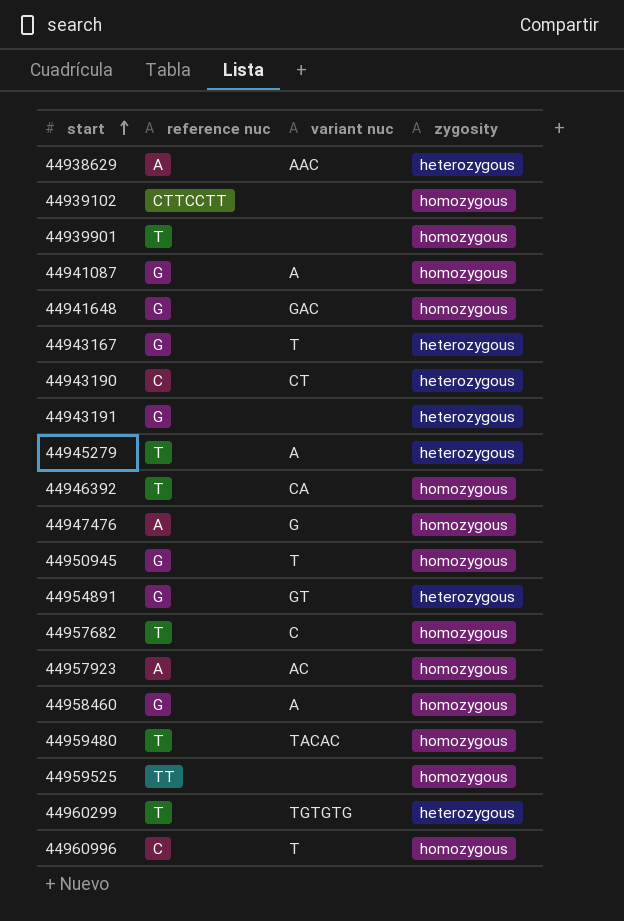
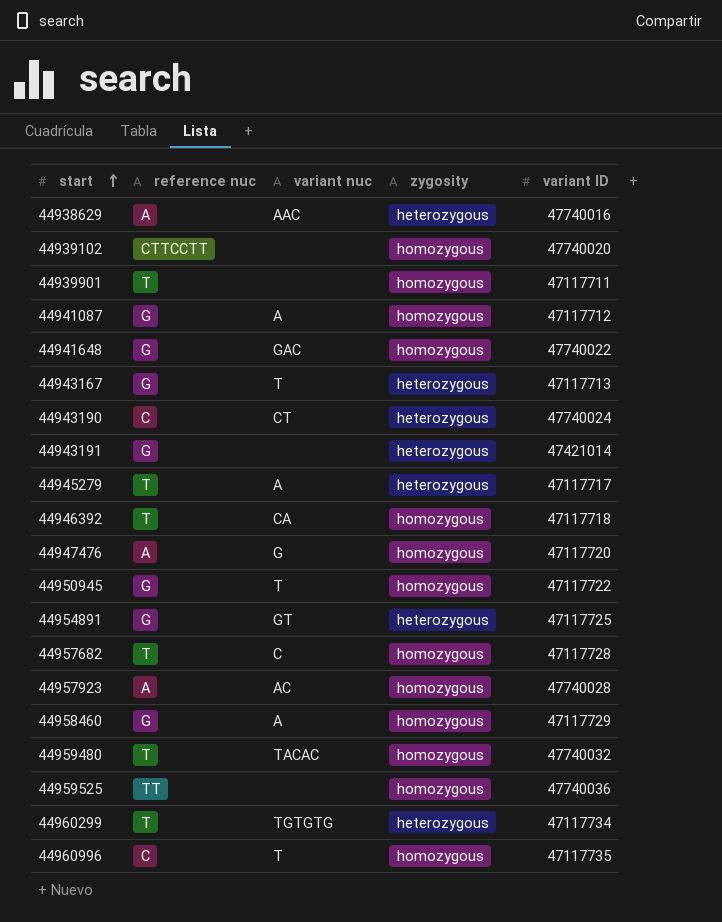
column variant ID | position: none -> 5

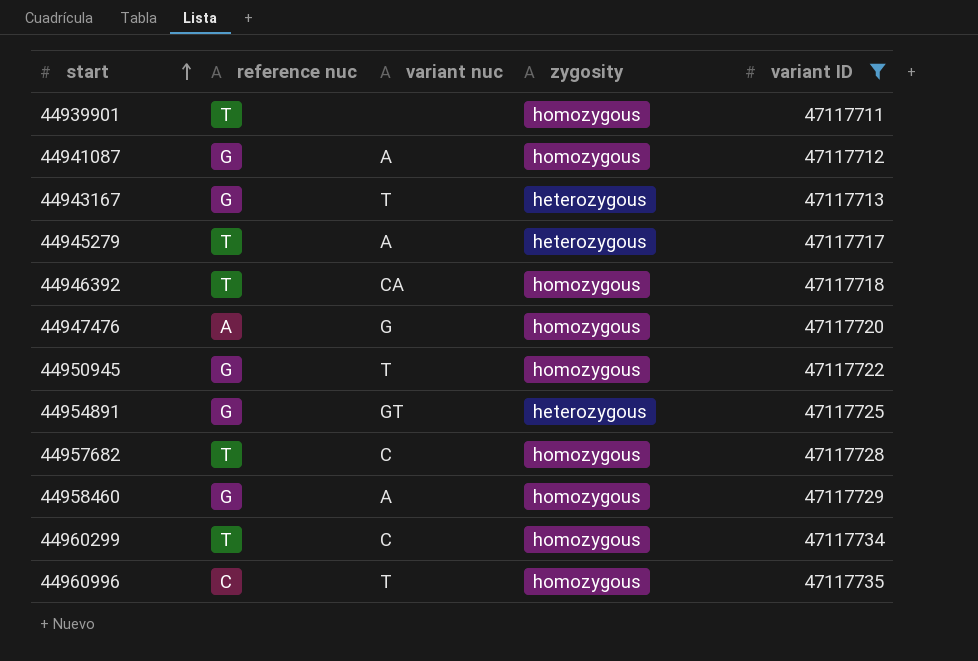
filter: none -> variant ID <= 47117735
44960299 | variant nuc: TGTGTG -> C
44960299 | zygosity: heterozygous -> homozygous

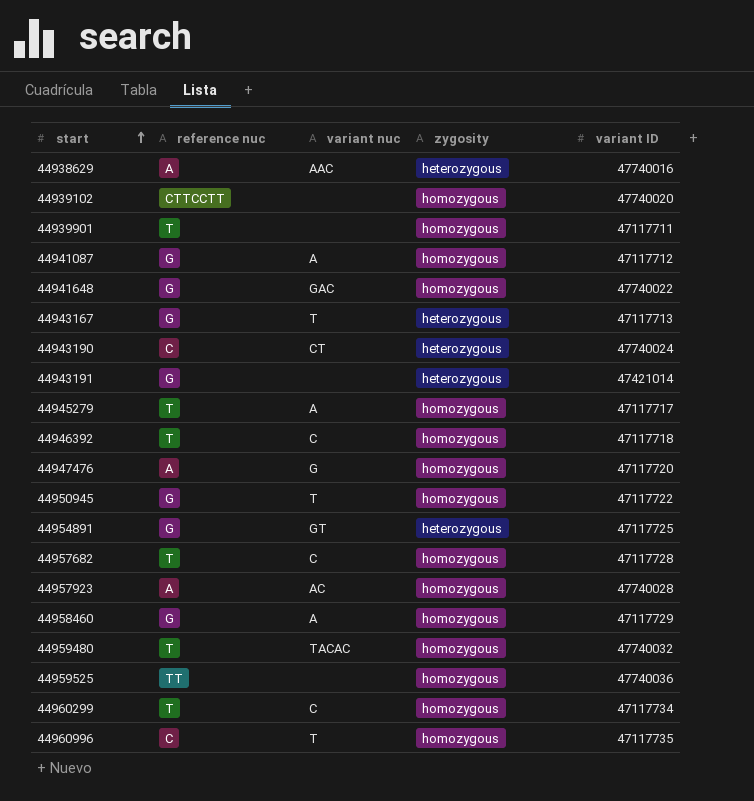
filter: variant ID <= 47117735 -> none
44945279 | zygosity: heterozygous -> homozygous
44946392 | variant nuc: CA -> C

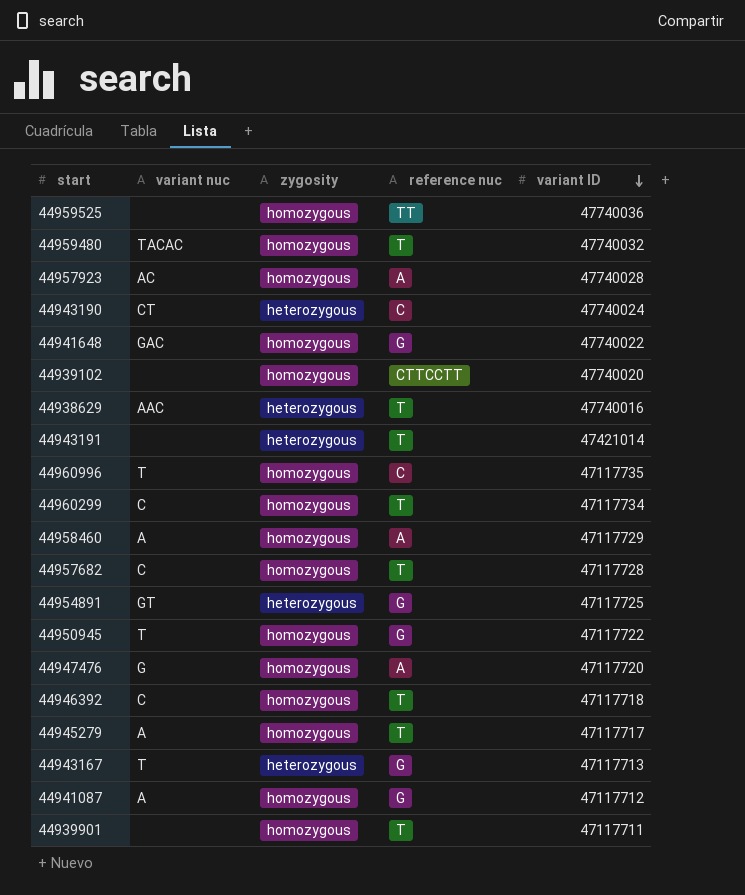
row order: start ascending -> variant ID descending
column reference nuc | position: 2 -> 4
44938629 | reference nuc: A -> T
44943191 | reference nuc: G -> T
44958460 | reference nuc: G -> A

